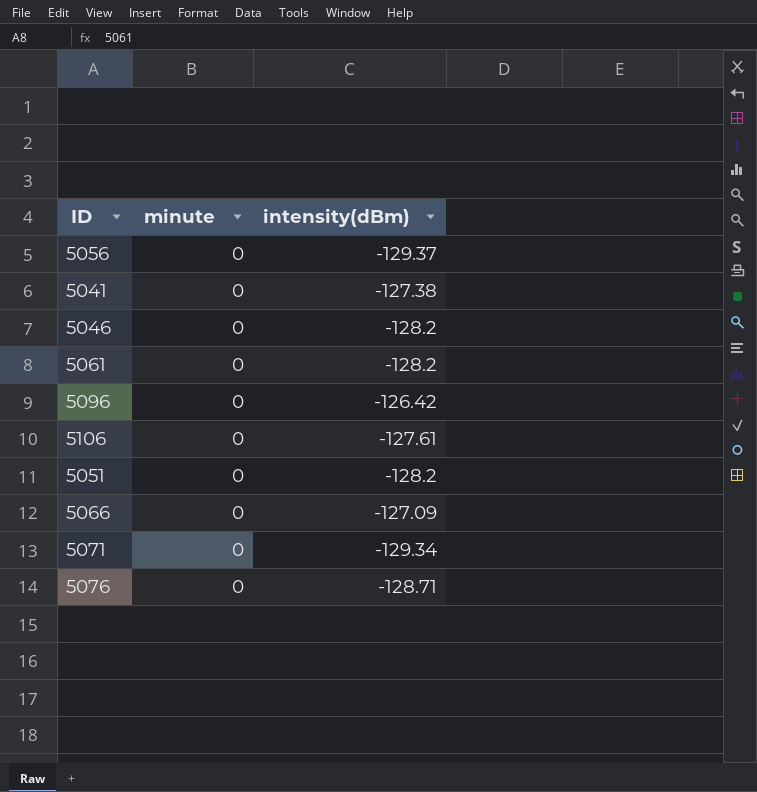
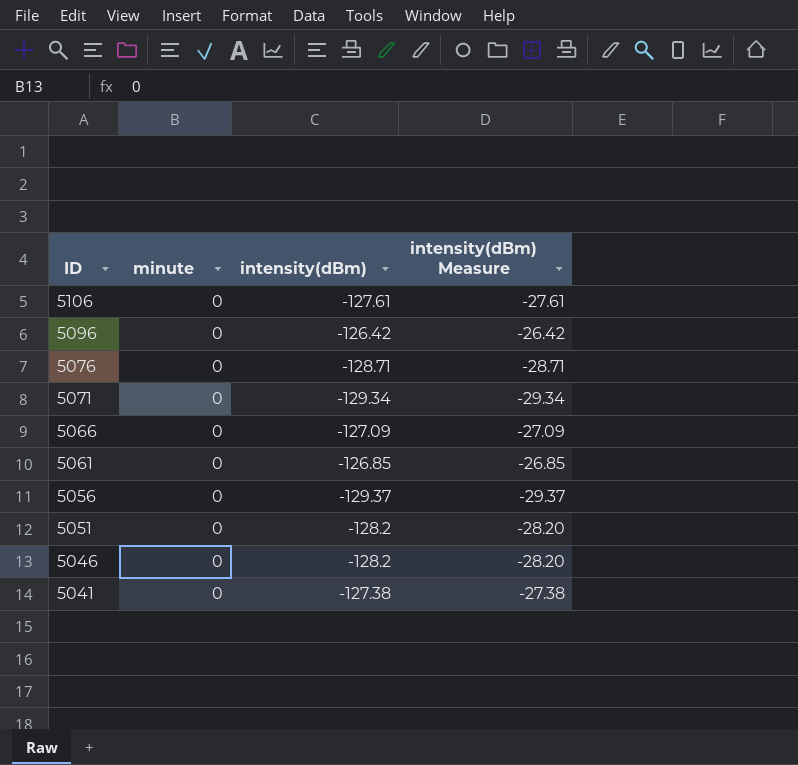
row order: none -> ID descending
column intensity(dBm) Measure | formula: none -> [intensity(dBm)] + 100
5061 | intensity(dBm): -128.2 -> -126.85

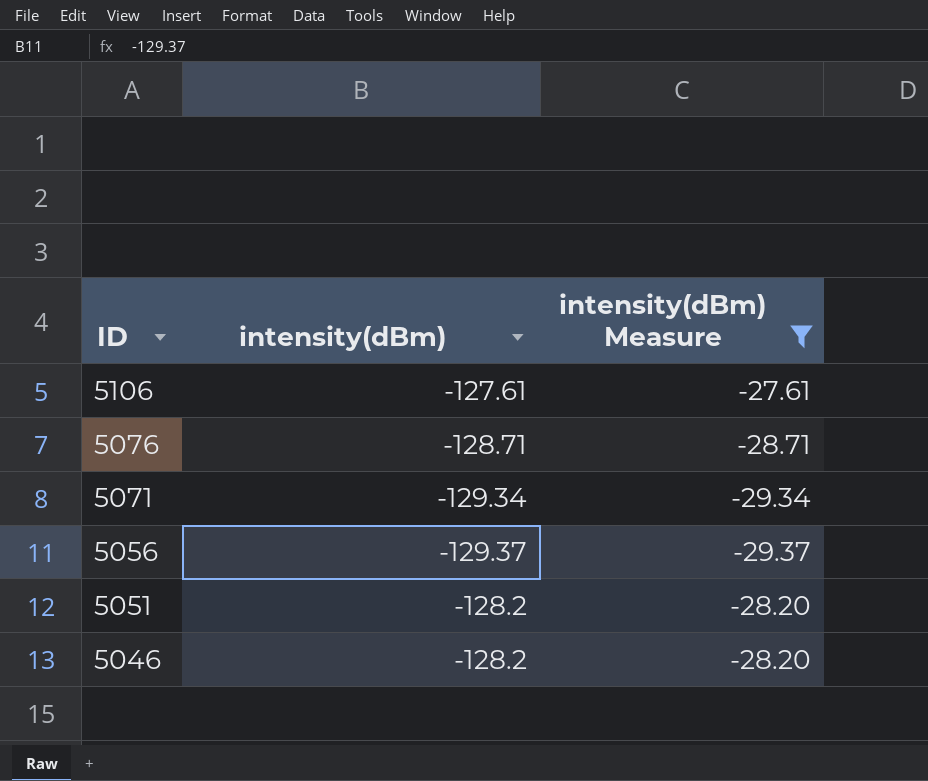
filter: none -> intensity(dBm) Measure <= -27.61
column minute | position: 2 -> none

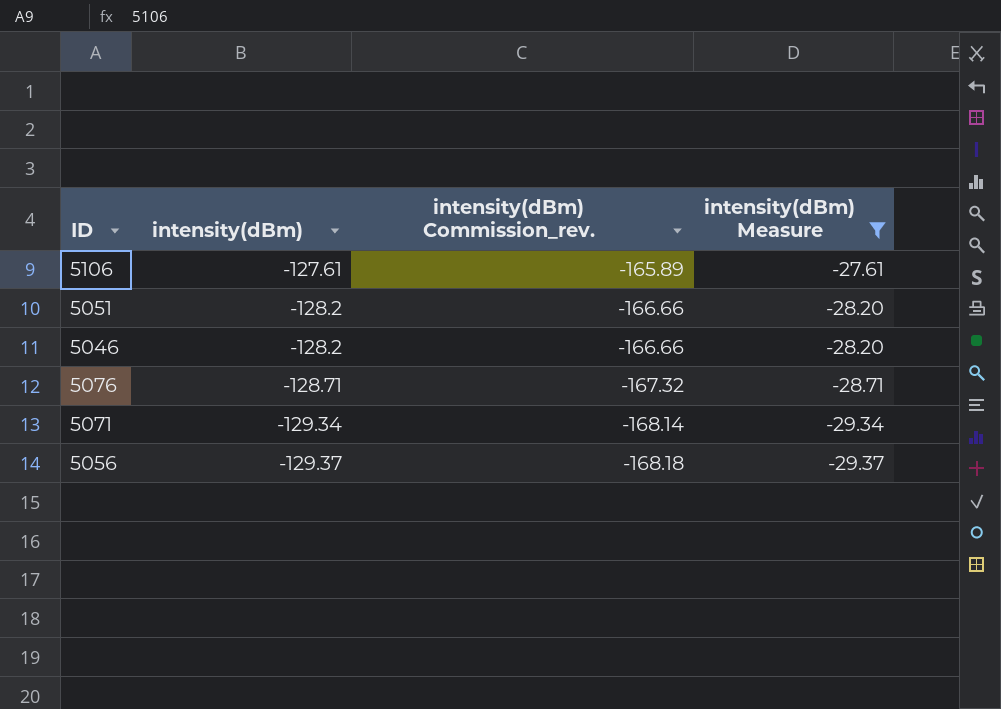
row order: ID descending -> intensity(dBm) descending
column intensity(dBm) Commission_rev. | formula: none -> [intensity(dBm)] * 1.3

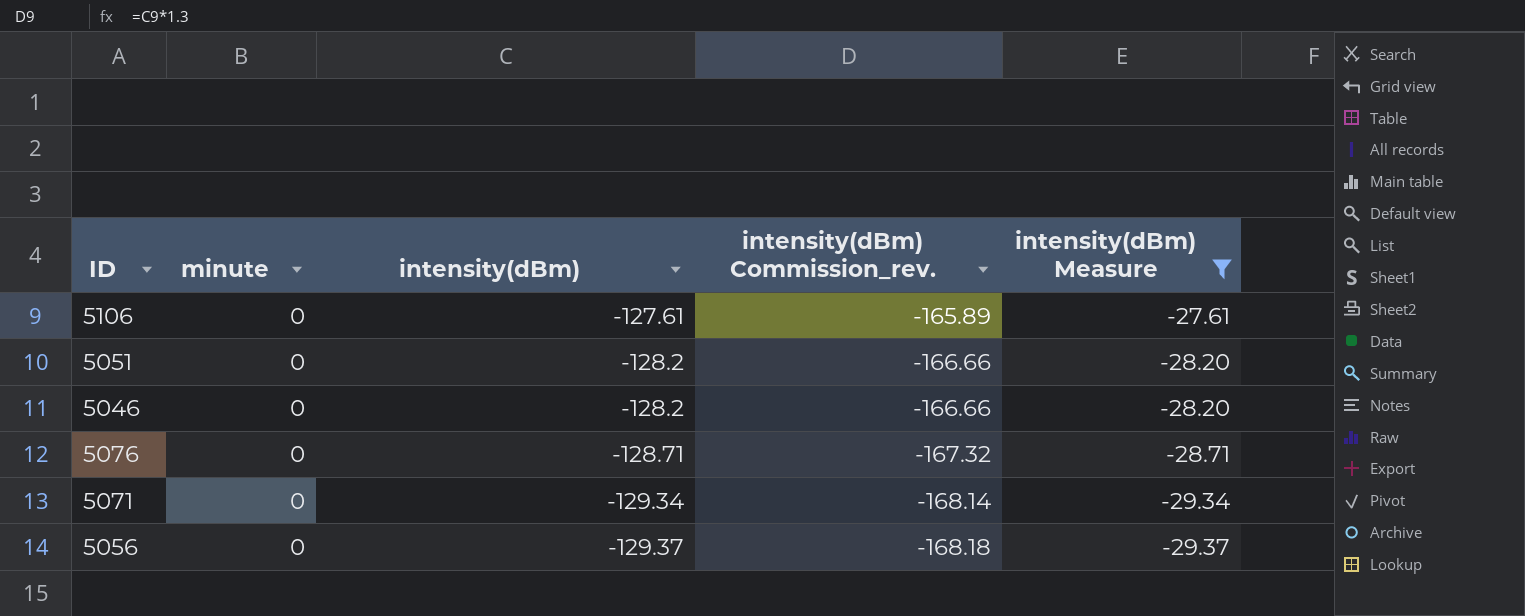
column minute | position: none -> 2

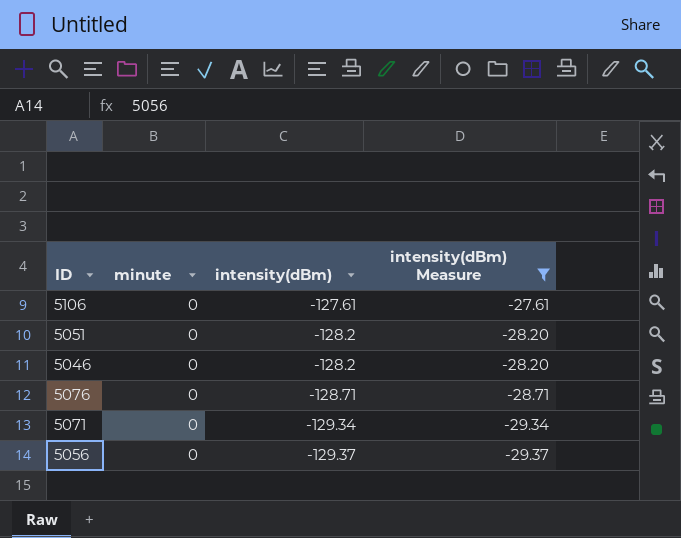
column intensity(dBm) Commission_rev. | formula: [intensity(dBm)] * 1.3 -> none

